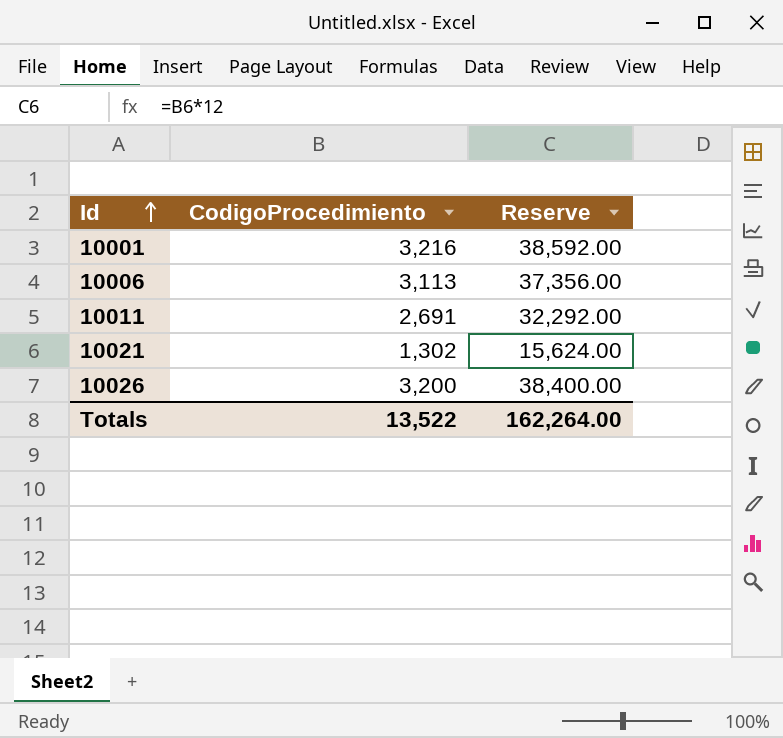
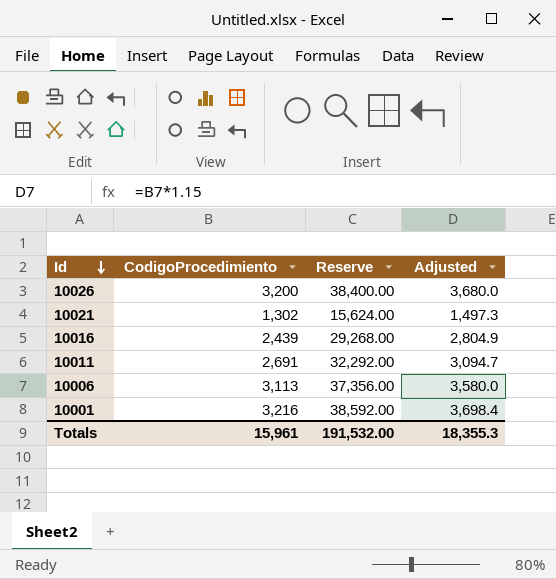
row order: Id ascending -> Id descending
column Adjusted | formula: none -> [CodigoProcedimiento] * 1.15
row 10016: none -> 2,439 | 29,268.00 | 2,804.9
Totals | CodigoProcedimiento: 13,522 -> 15,961
Totals | Reserve: 162,264.00 -> 191,532.00

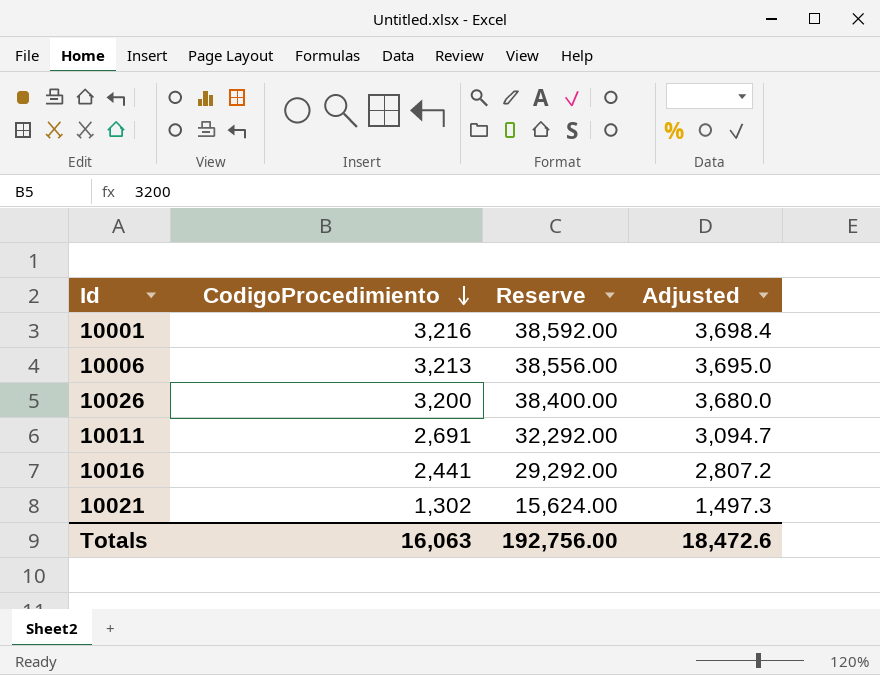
row order: Id descending -> CodigoProcedimiento descending
10006 | CodigoProcedimiento: 3,113 -> 3,213
10006 | Reserve: 37,356.00 -> 38,556.00
10006 | Adjusted: 3,580.0 -> 3,695.0
10016 | CodigoProcedimiento: 2,439 -> 2,441
10016 | Reserve: 29,268.00 -> 29,292.00
10016 | Adjusted: 2,804.9 -> 2,807.2
Totals | CodigoProcedimiento: 15,961 -> 16,063
Totals | Reserve: 191,532.00 -> 192,756.00
Totals | Adjusted: 18,355.3 -> 18,472.6

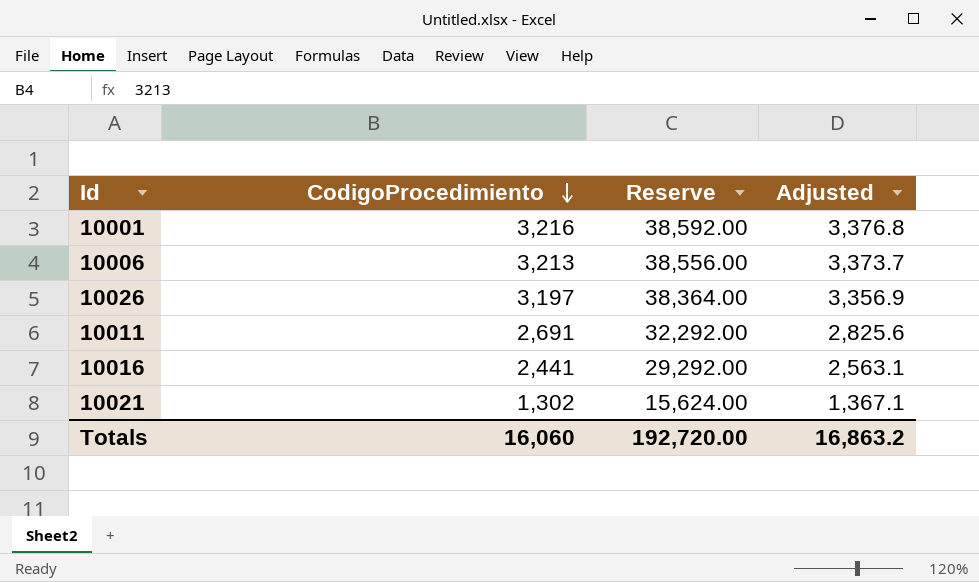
column Adjusted | formula: [CodigoProcedimiento] * 1.15 -> [CodigoProcedimiento] * 1.05
10026 | CodigoProcedimiento: 3,200 -> 3,197
10026 | Reserve: 38,400.00 -> 38,364.00
Totals | CodigoProcedimiento: 16,063 -> 16,060
Totals | Reserve: 192,756.00 -> 192,720.00
Totals | Adjusted: 18,472.6 -> 16,863.2

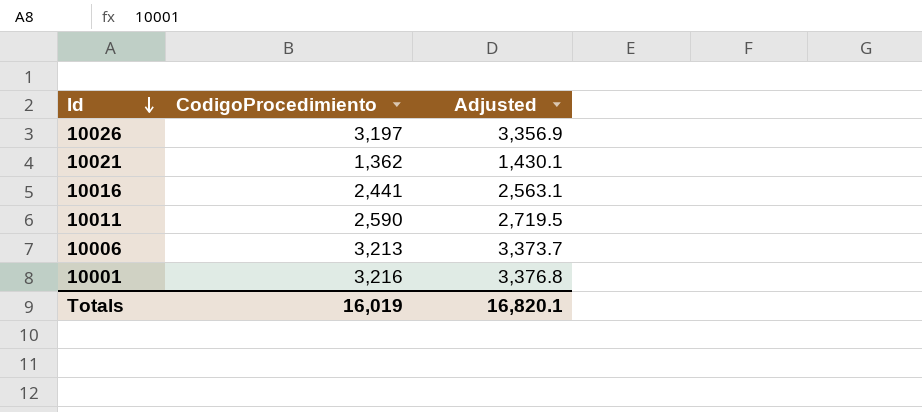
row order: CodigoProcedimiento descending -> Id descending
column Reserve | formula: [CodigoProcedimiento] * 12 -> none
10021 | CodigoProcedimiento: 1,302 -> 1,362
10021 | Adjusted: 1,367.1 -> 1,430.1
10011 | CodigoProcedimiento: 2,691 -> 2,590
10011 | Adjusted: 2,825.6 -> 2,719.5
Totals | CodigoProcedimiento: 16,060 -> 16,019
Totals | Adjusted: 16,863.2 -> 16,820.1

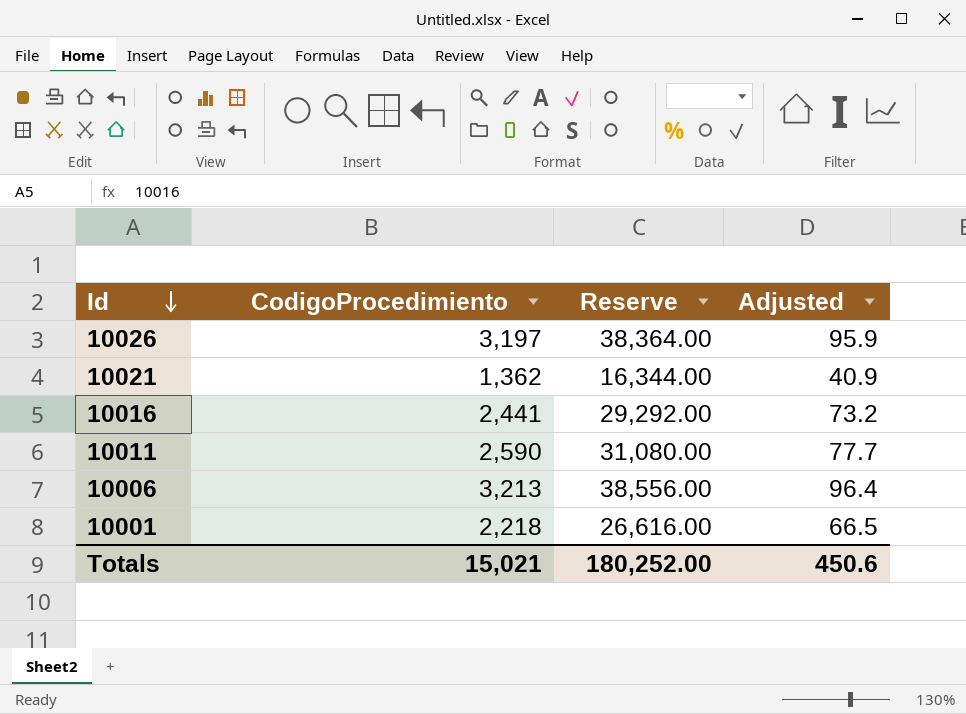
column Reserve | formula: none -> [CodigoProcedimiento] * 12
column Adjusted | formula: [CodigoProcedimiento] * 1.05 -> [CodigoProcedimiento] * 0.03
10001 | CodigoProcedimiento: 3,216 -> 2,218
Totals | CodigoProcedimiento: 16,019 -> 15,021
Totals | Adjusted: 16,820.1 -> 450.6

